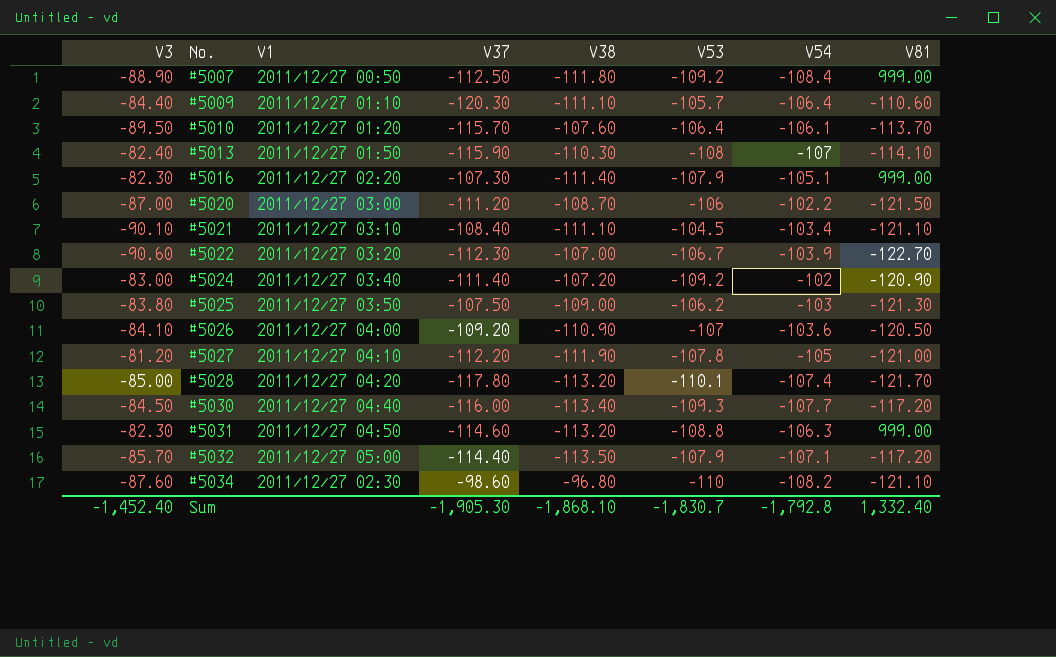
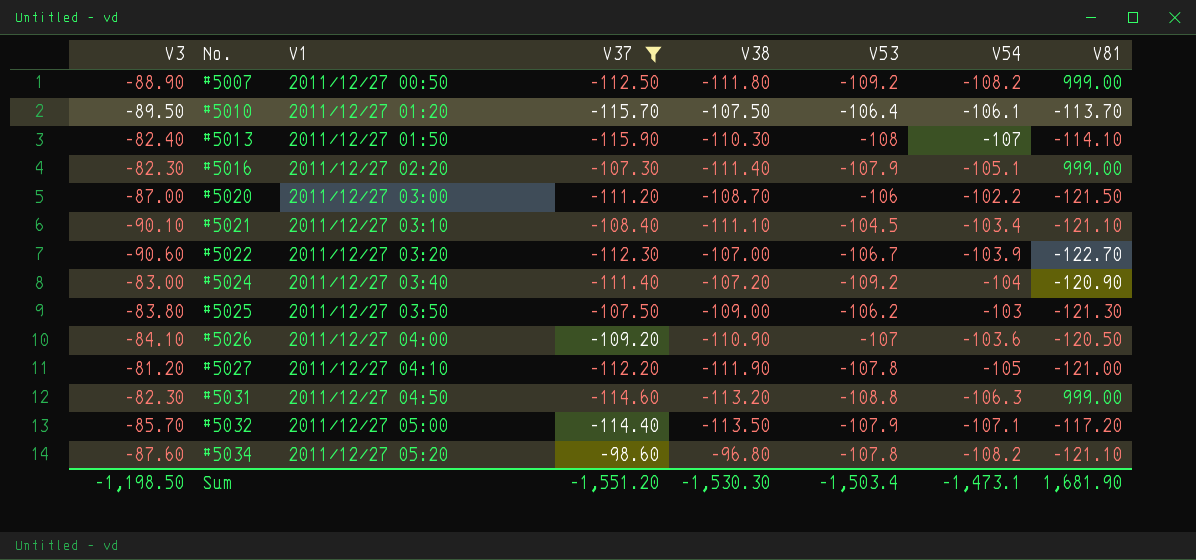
filter: none -> V37 >= -115.90
#5007 | V54: -108.4 -> -108.2
#5010 | V38: -107.60 -> -107.50
#5024 | V54: -102 -> -104
#5034 | V1: 2011/12/27 02:30 -> 2011/12/27 05:20
#5034 | V53: -110 -> -107.8
Sum | V3: -1,452.40 -> -1,198.50
Sum | V37: -1,905.30 -> -1,551.20
Sum | V38: -1,868.10 -> -1,530.30
Sum | V53: -1,830.7 -> -1,503.4
Sum | V54: -1,792.8 -> -1,473.1
Sum | V81: 1,332.40 -> 1,681.90

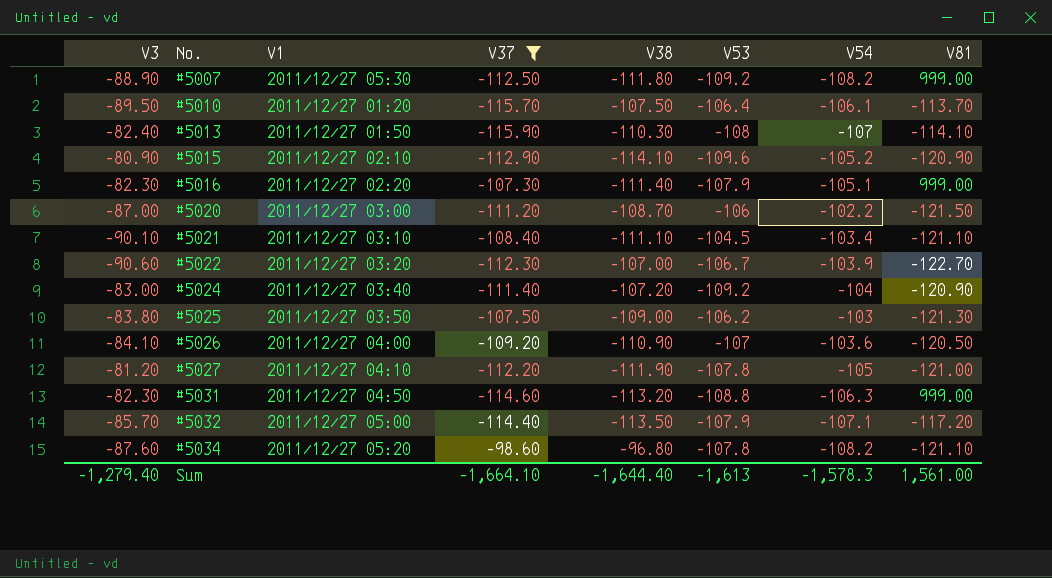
#5007 | V1: 2011/12/27 00:50 -> 2011/12/27 05:30
row #5015: none -> -80.90 | 2011/12/27 02:10 | -112.90 | -114.10 | -109.6 | -105.2 | -120.90
Sum | V3: -1,198.50 -> -1,279.40
Sum | V37: -1,551.20 -> -1,664.10
Sum | V38: -1,530.30 -> -1,644.40
Sum | V53: -1,503.4 -> -1,613
Sum | V54: -1,473.1 -> -1,578.3
Sum | V81: 1,681.90 -> 1,561.00

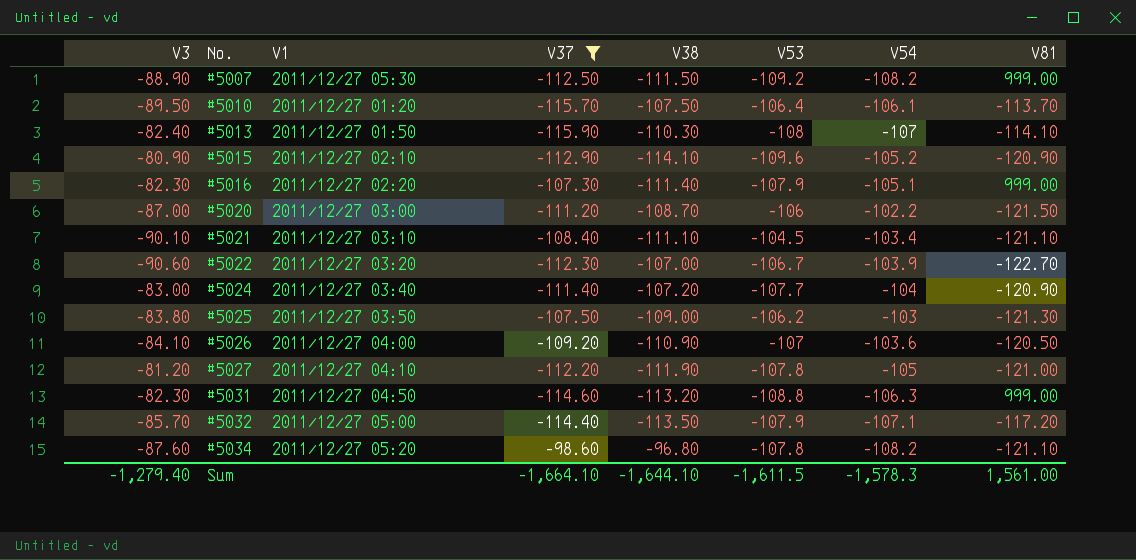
#5007 | V38: -111.80 -> -111.50
#5024 | V53: -109.2 -> -107.7
Sum | V38: -1,644.40 -> -1,644.10
Sum | V53: -1,613 -> -1,611.5

